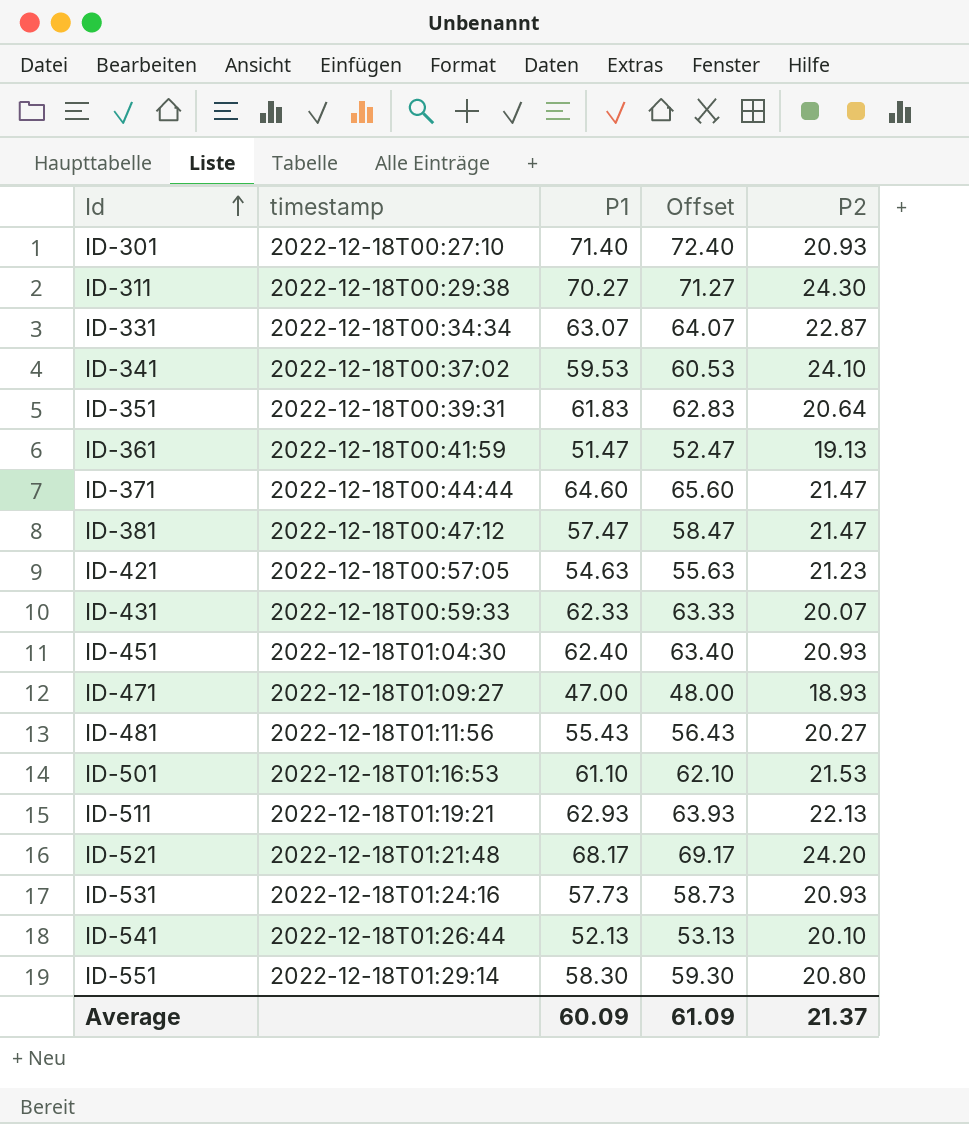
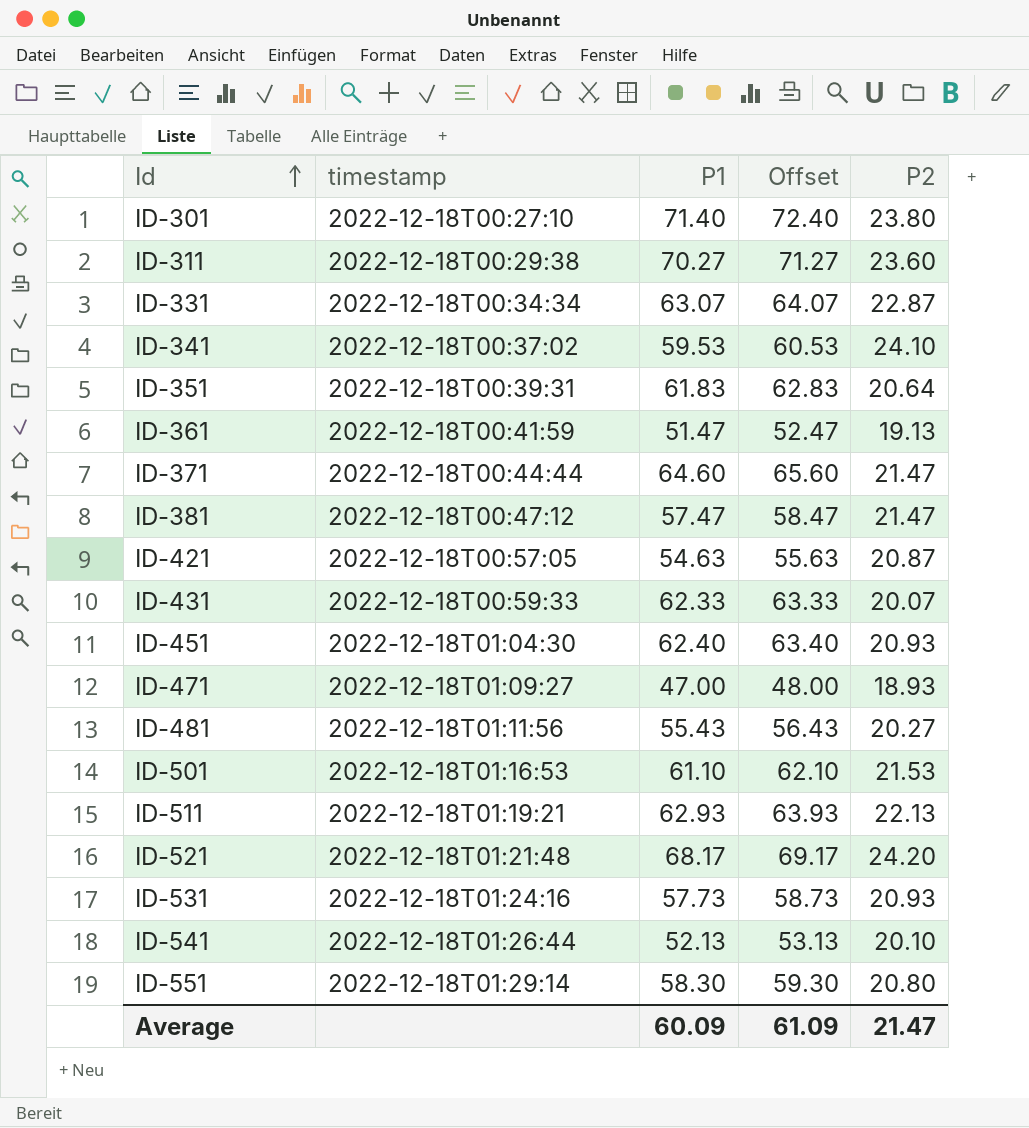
ID-301 | P2: 20.93 -> 23.80
ID-311 | P2: 24.30 -> 23.60
ID-421 | P2: 21.23 -> 20.87
Average | P2: 21.37 -> 21.47

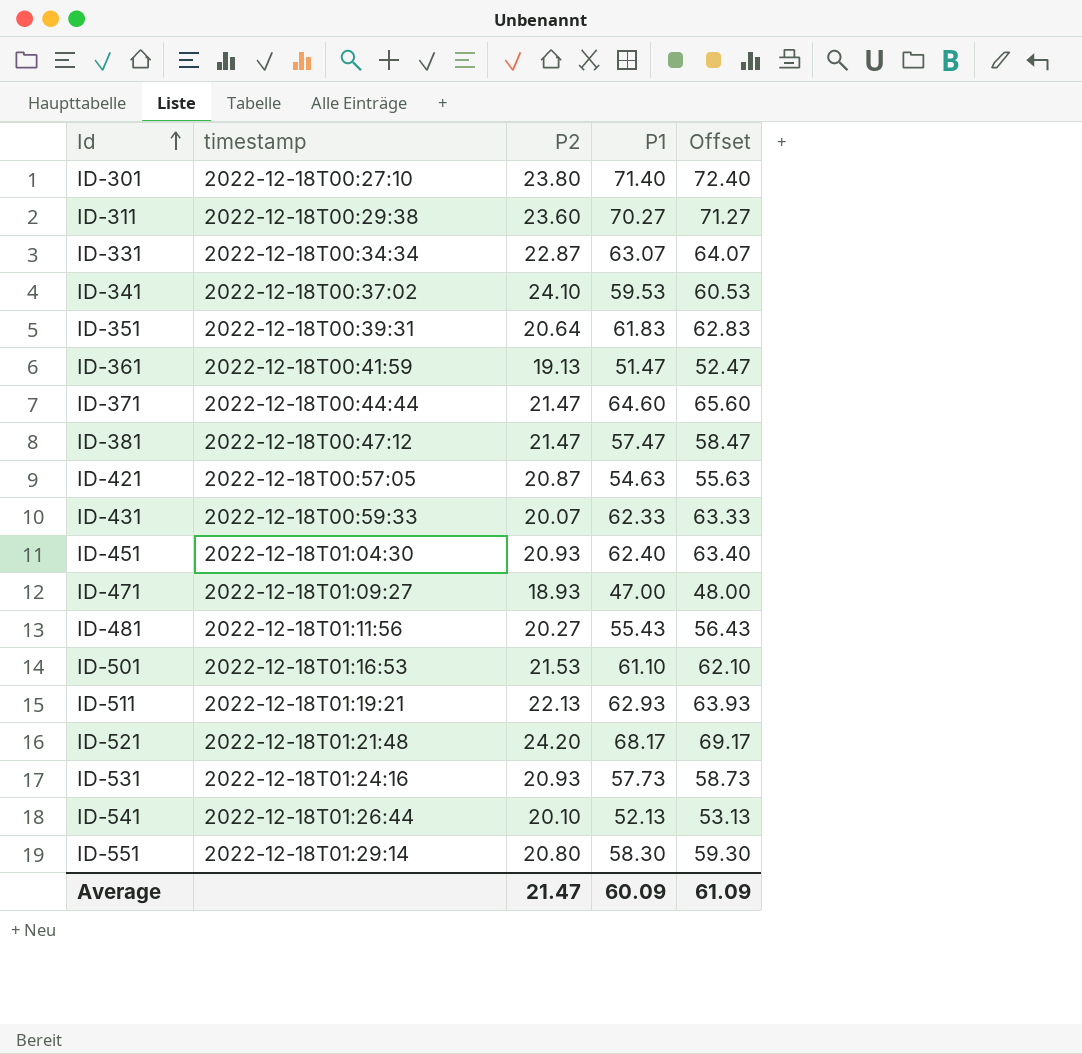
column P2 | position: 5 -> 3

